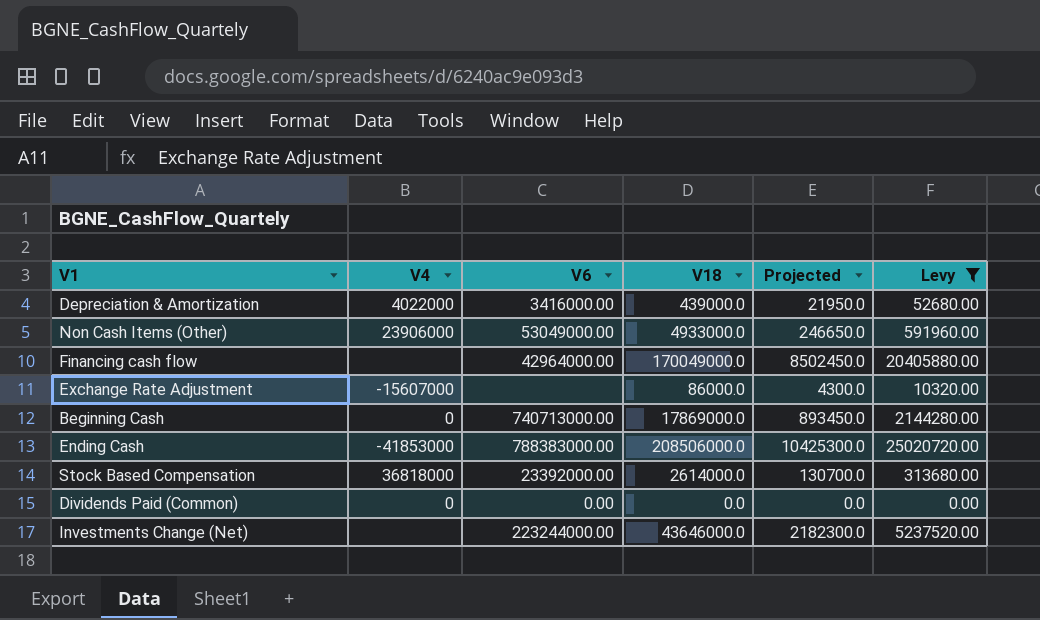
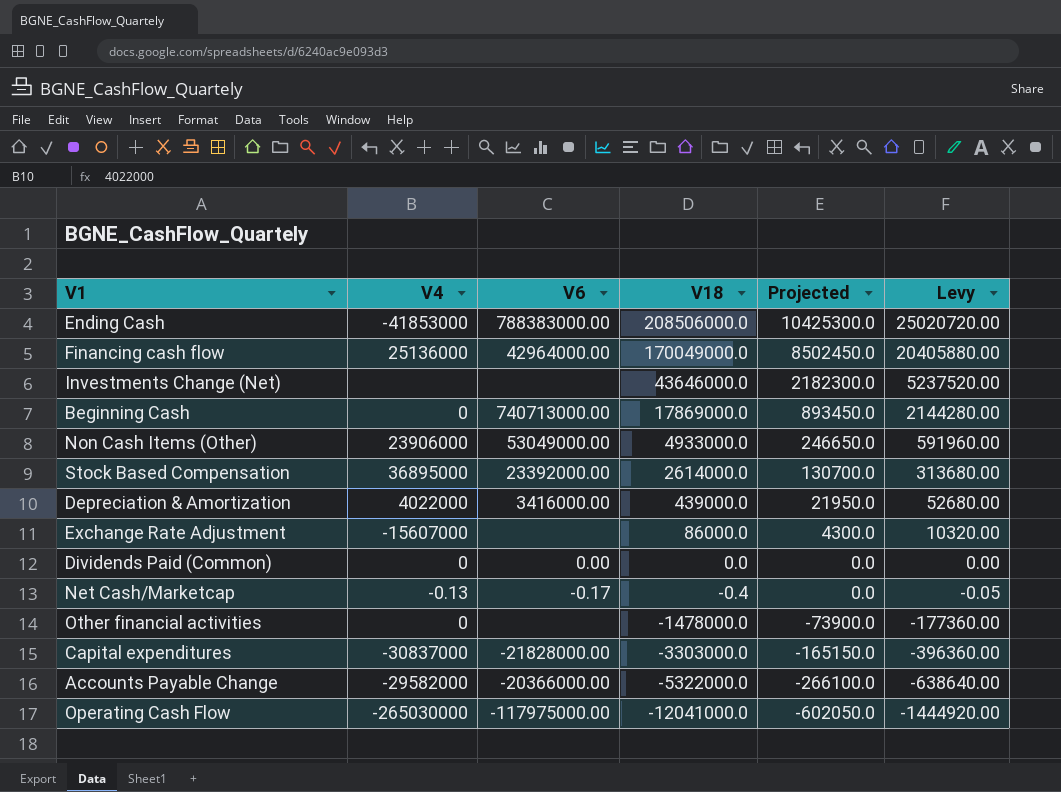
filter: Levy >= 0.00 -> none
row order: none -> V18 descending
Financing cash flow | V4: none -> 25136000
Investments Change (Net) | V6: 223244000.00 -> none
Stock Based Compensation | V4: 36818000 -> 36895000

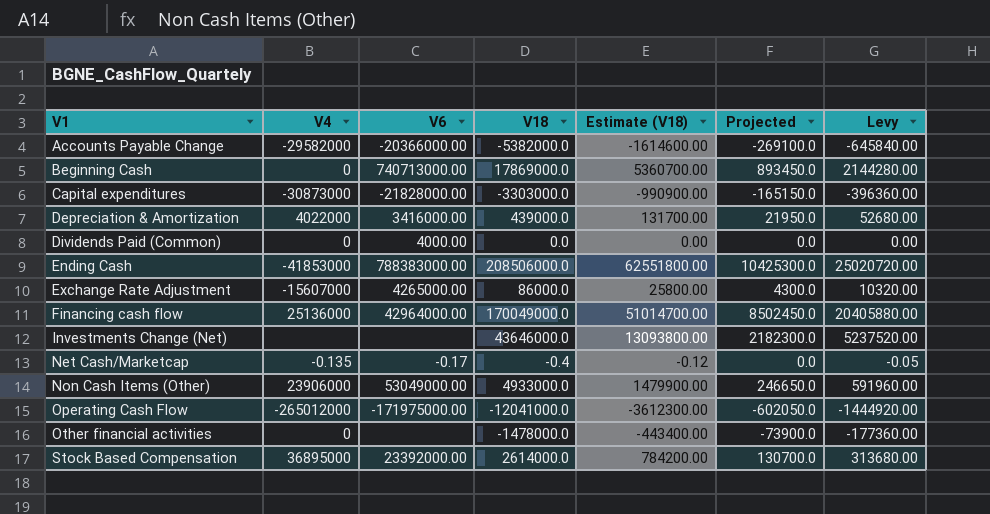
row order: V18 descending -> V1 ascending
column Estimate (V18) | formula: none -> [V18] * 0.3
Accounts Payable Change | V18: -5322000.0 -> -5382000.0
Accounts Payable Change | Projected: -266100.0 -> -269100.0
Accounts Payable Change | Levy: -638640.00 -> -645840.00
Capital expenditures | V4: -30837000 -> -30873000
Dividends Paid (Common) | V6: 0.00 -> 4000.00
Exchange Rate Adjustment | V6: none -> 4265000.00
Net Cash/Marketcap | V4: -0.13 -> -0.135
Operating Cash Flow | V4: -265030000 -> -265012000
Operating Cash Flow | V6: -117975000.00 -> -171975000.00

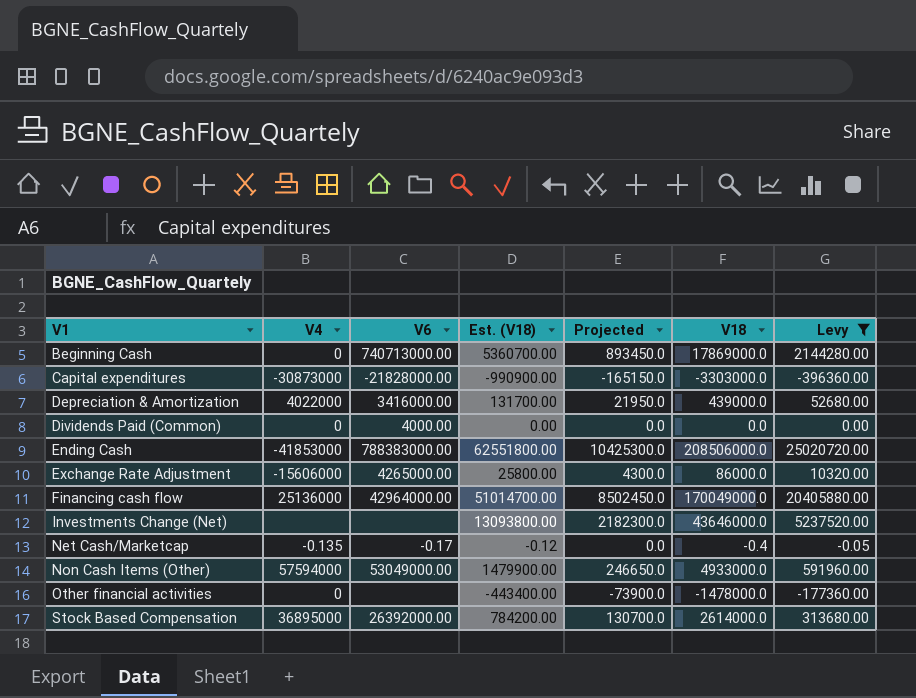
filter: none -> Levy >= -396360.00
column name: Estimate (V18) -> Est. (V18)
column V18 | position: 4 -> 6
Exchange Rate Adjustment | V4: -15607000 -> -15606000
Non Cash Items (Other) | V4: 23906000 -> 57594000
Stock Based Compensation | V6: 23392000.00 -> 26392000.00

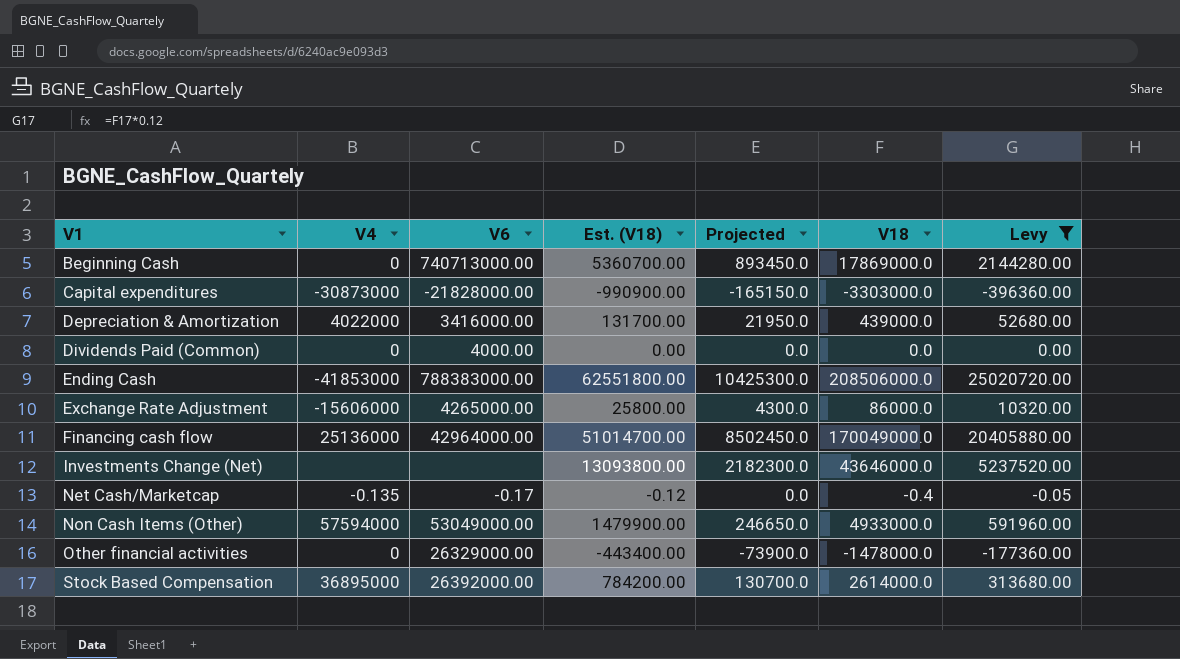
Other financial activities | V6: none -> 26329000.00

